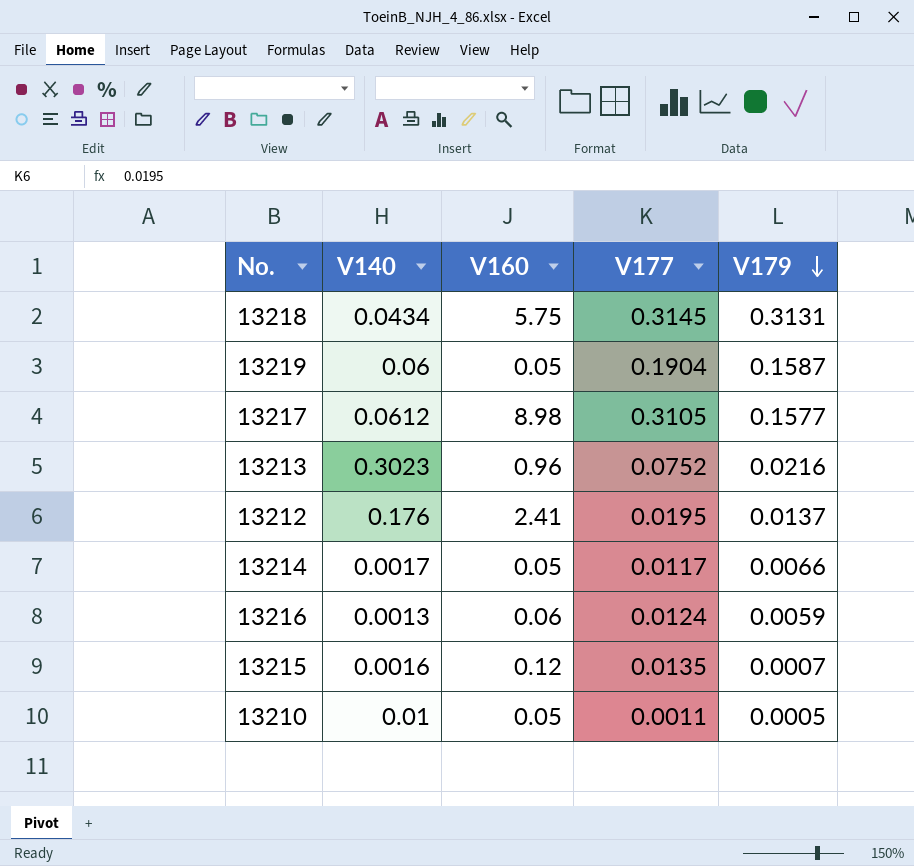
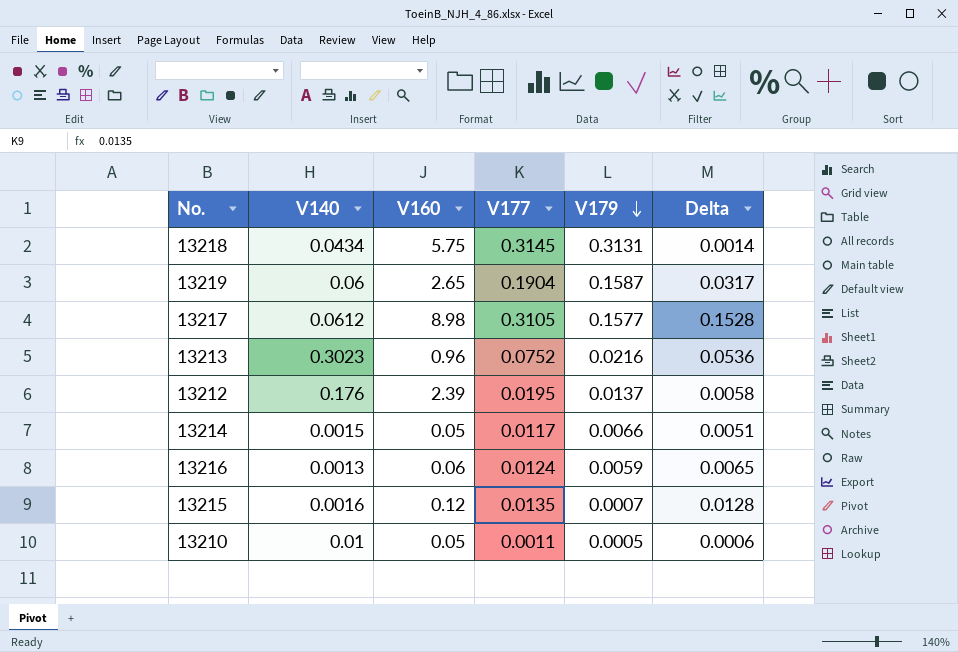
column Delta | formula: none -> [V177] - [V179]
13219 | V160: 0.05 -> 2.65
13212 | V160: 2.41 -> 2.39
13214 | V140: 0.0017 -> 0.0015

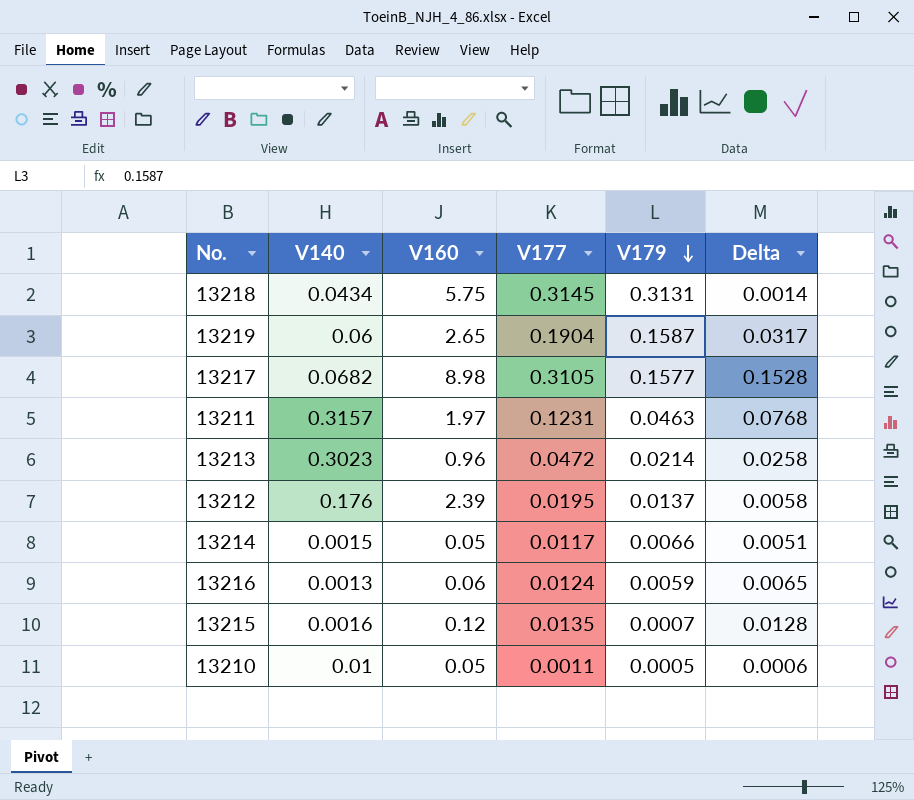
13217 | V140: 0.0612 -> 0.0682
row 13211: none -> 0.3157 | 1.97 | 0.1231 | 0.0463 | 0.0768
13213 | V177: 0.0752 -> 0.0472
13213 | V179: 0.0216 -> 0.0214
13213 | Delta: 0.0536 -> 0.0258

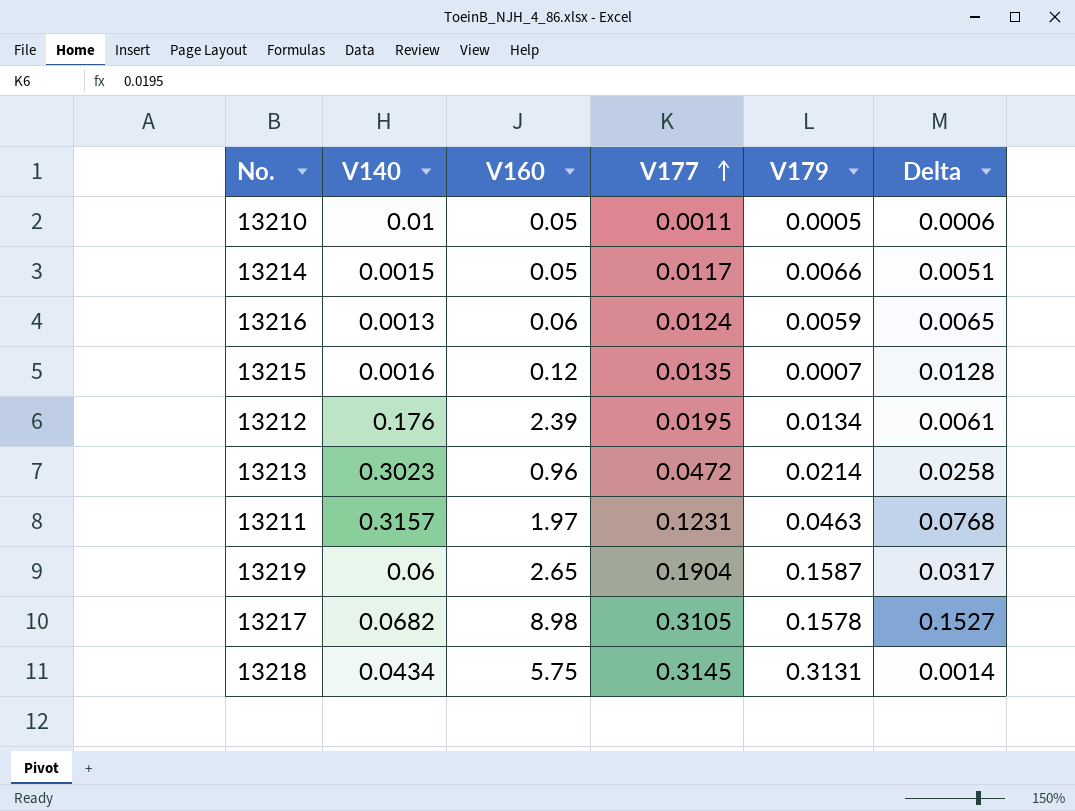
row order: V179 descending -> V177 ascending
13212 | V179: 0.0137 -> 0.0134
13212 | Delta: 0.0058 -> 0.0061
13217 | V179: 0.1577 -> 0.1578
13217 | Delta: 0.1528 -> 0.1527

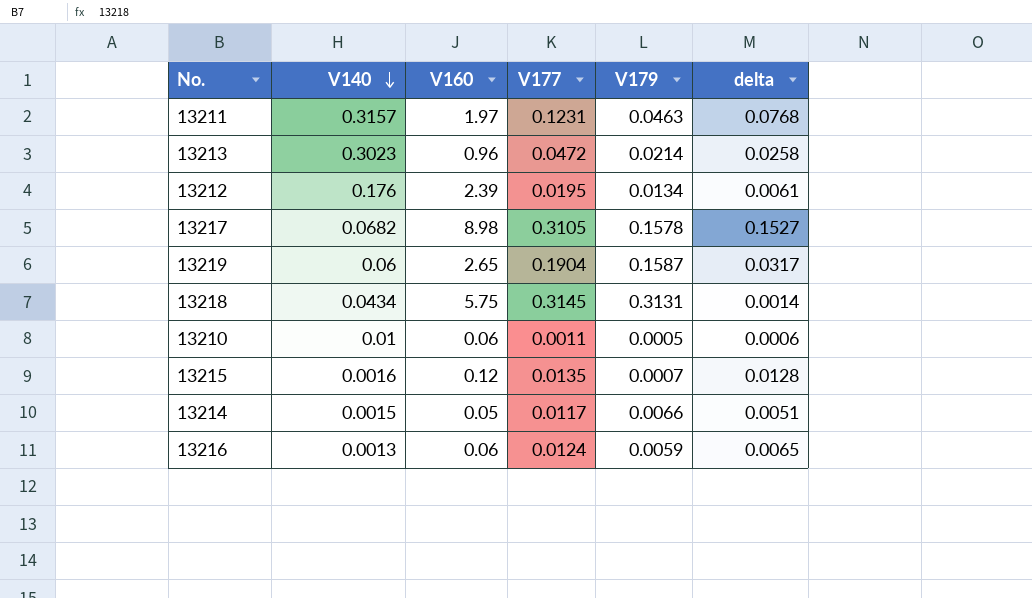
row order: V177 ascending -> V140 descending
column name: Delta -> delta
13210 | V160: 0.05 -> 0.06

